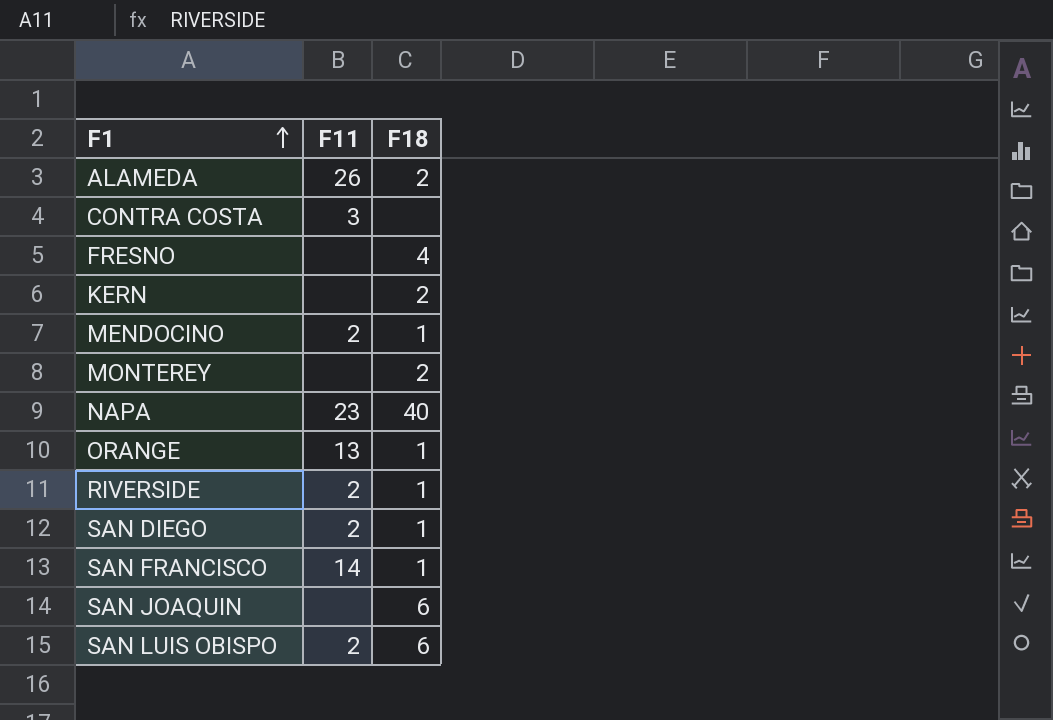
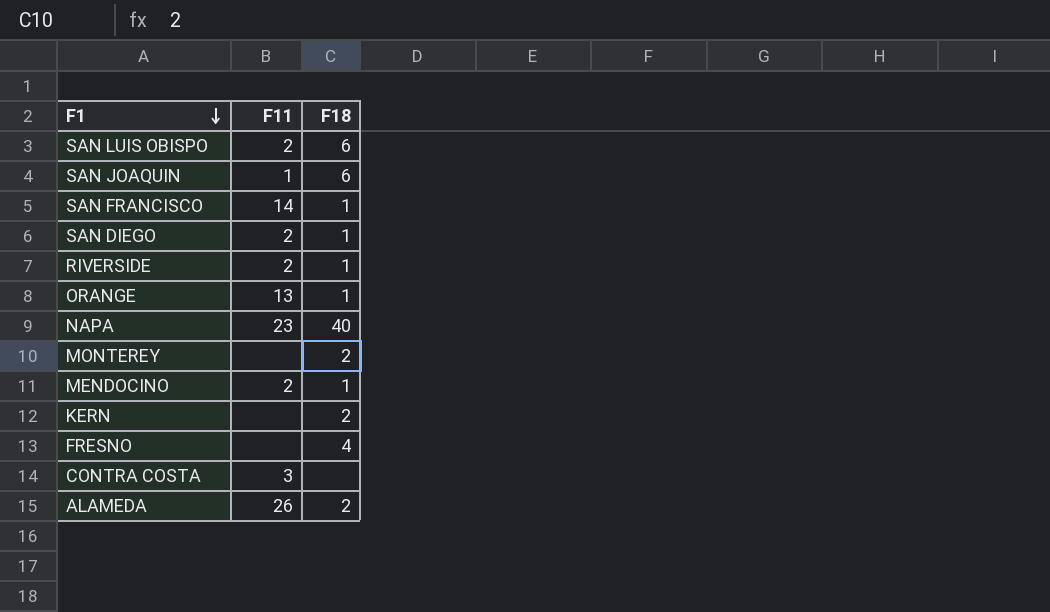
row order: F1 ascending -> F1 descending
SAN JOAQUIN | F11: none -> 1

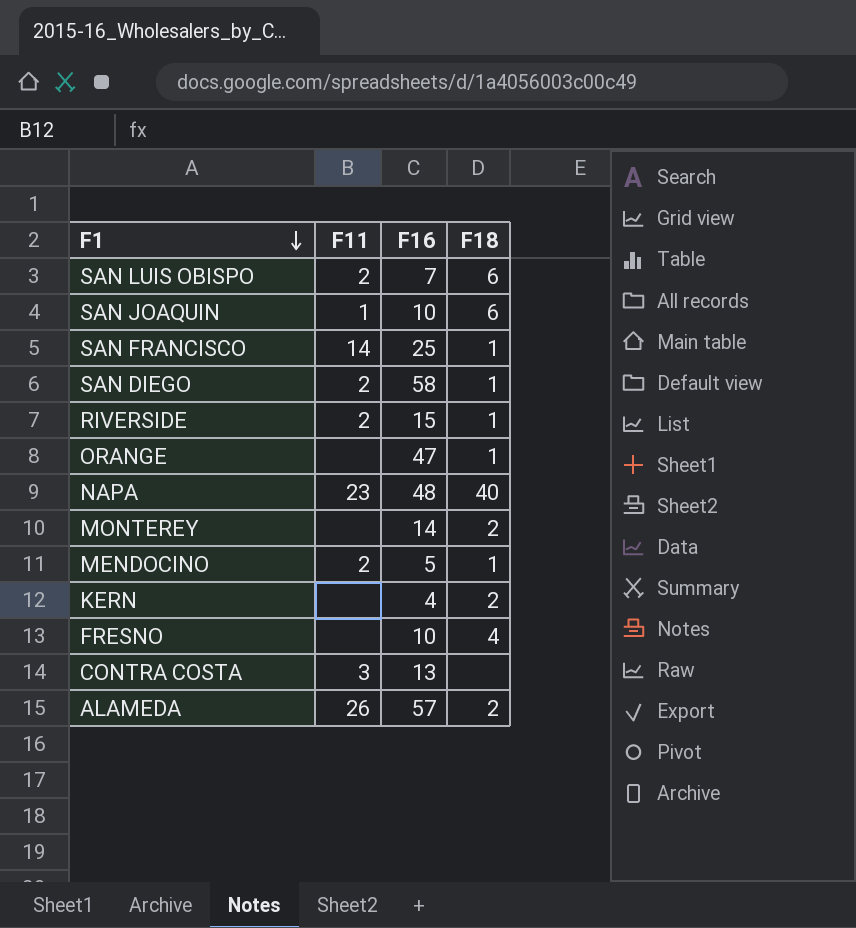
column F16 | position: none -> 3
ORANGE | F11: 13 -> none

